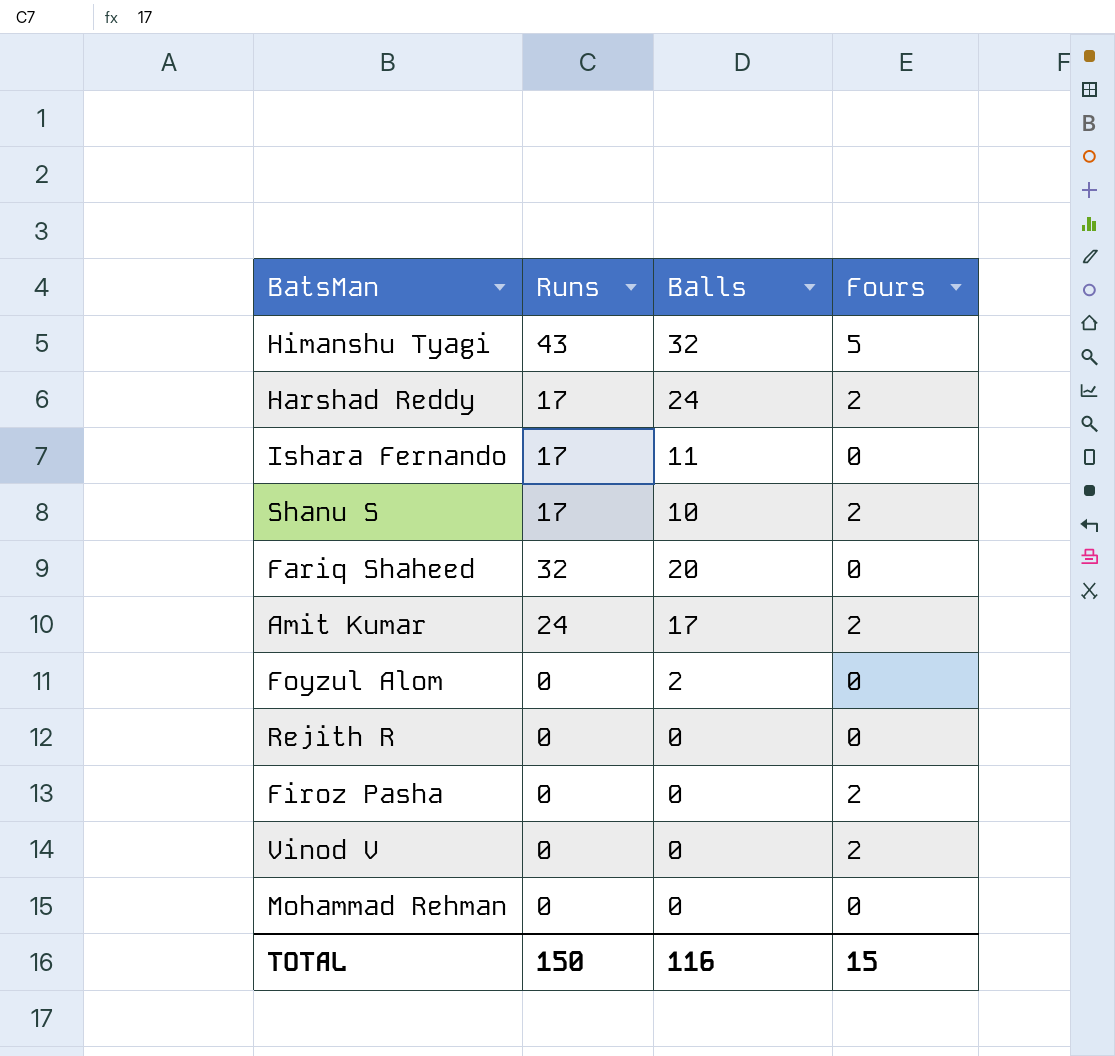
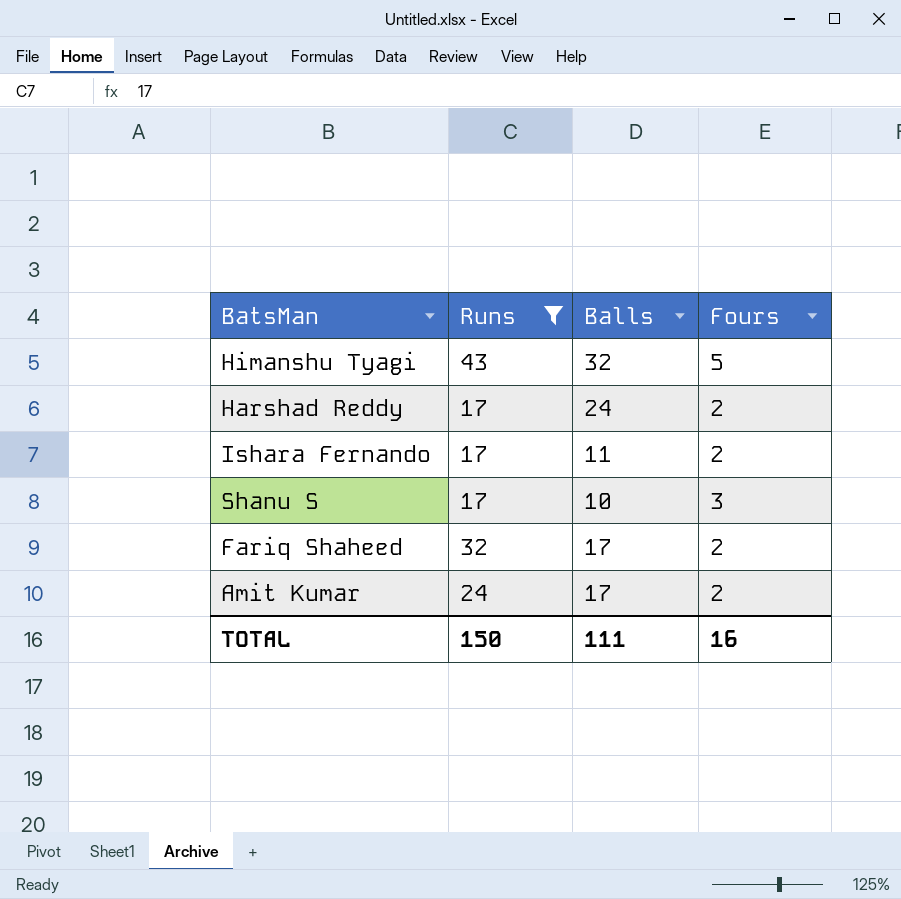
filter: none -> Runs != 0
Ishara Fernando | Fours: 0 -> 2
Shanu S | Fours: 2 -> 3
Fariq Shaheed | Balls: 20 -> 17
Fariq Shaheed | Fours: 0 -> 2
TOTAL | Balls: 116 -> 111
TOTAL | Fours: 15 -> 16

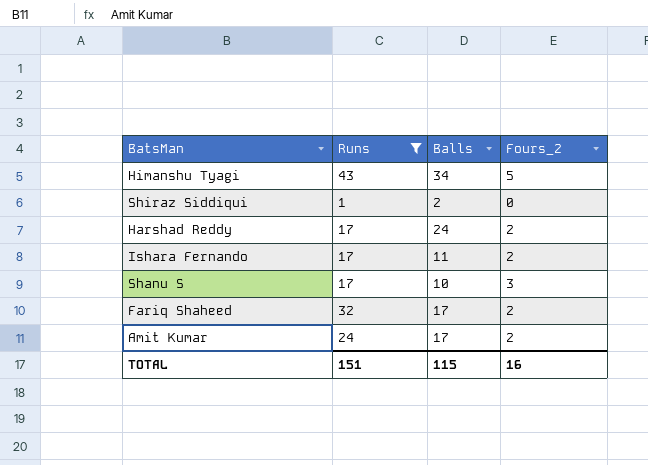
column name: Fours -> Fours_2
Himanshu Tyagi | Balls: 32 -> 34
row Shiraz Siddiqui: none -> 1 | 2 | 0
TOTAL | Runs: 150 -> 151
TOTAL | Balls: 111 -> 115

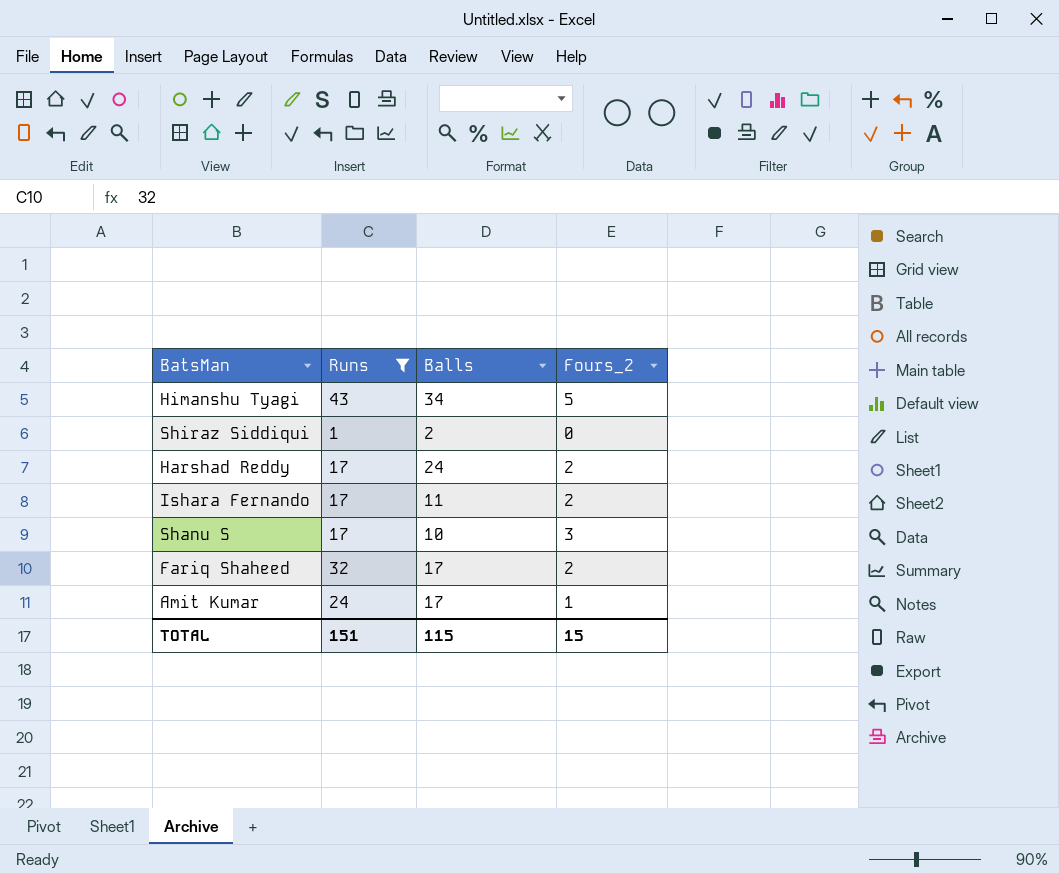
Amit Kumar | Fours_2: 2 -> 1
TOTAL | Fours_2: 16 -> 15

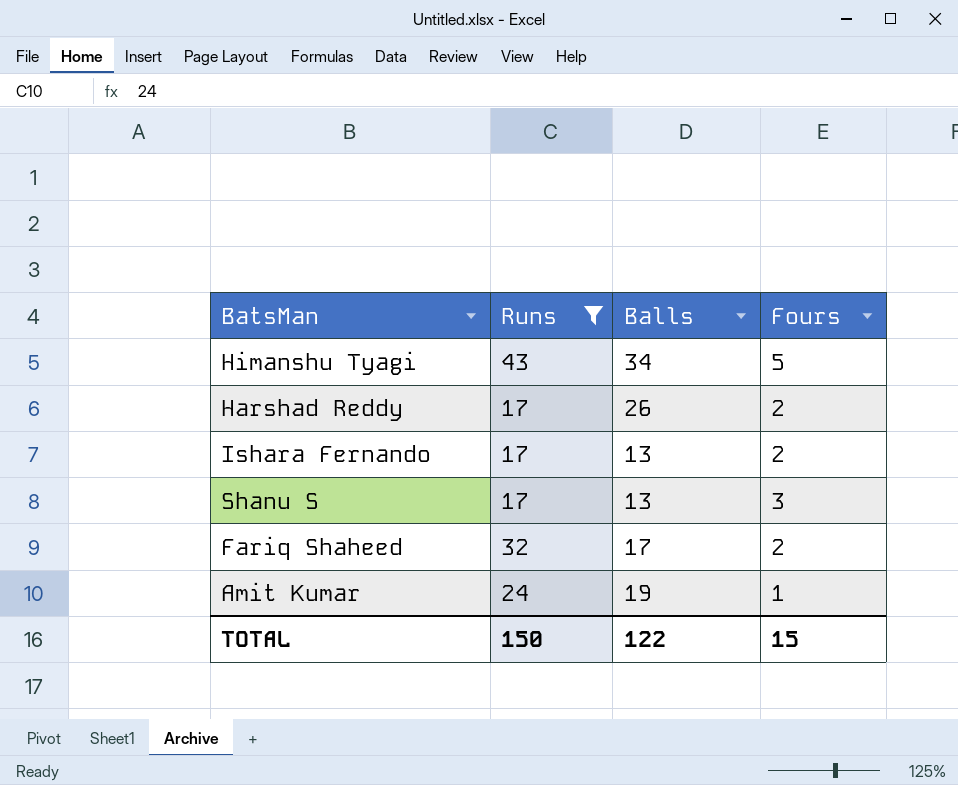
column name: Fours_2 -> Fours
row Shiraz Siddiqui: 1 | 2 | 0 -> none
Harshad Reddy | Balls: 24 -> 26
Ishara Fernando | Balls: 11 -> 13
Shanu S | Balls: 10 -> 13
Amit Kumar | Balls: 17 -> 19
TOTAL | Runs: 151 -> 150
TOTAL | Balls: 115 -> 122

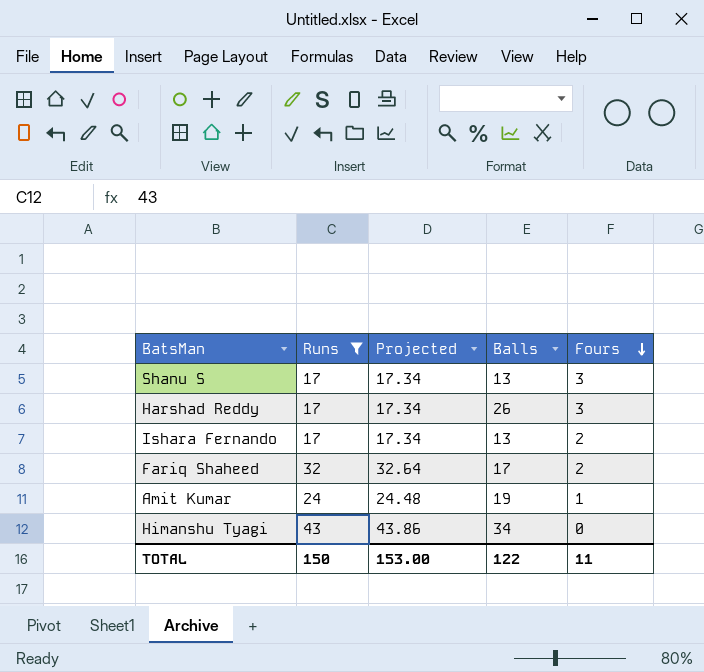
row order: none -> Fours descending
column Projected | formula: none -> [Runs] * 1.02
Harshad Reddy | Fours: 2 -> 3
Himanshu Tyagi | Fours: 5 -> 0
TOTAL | Fours: 15 -> 11

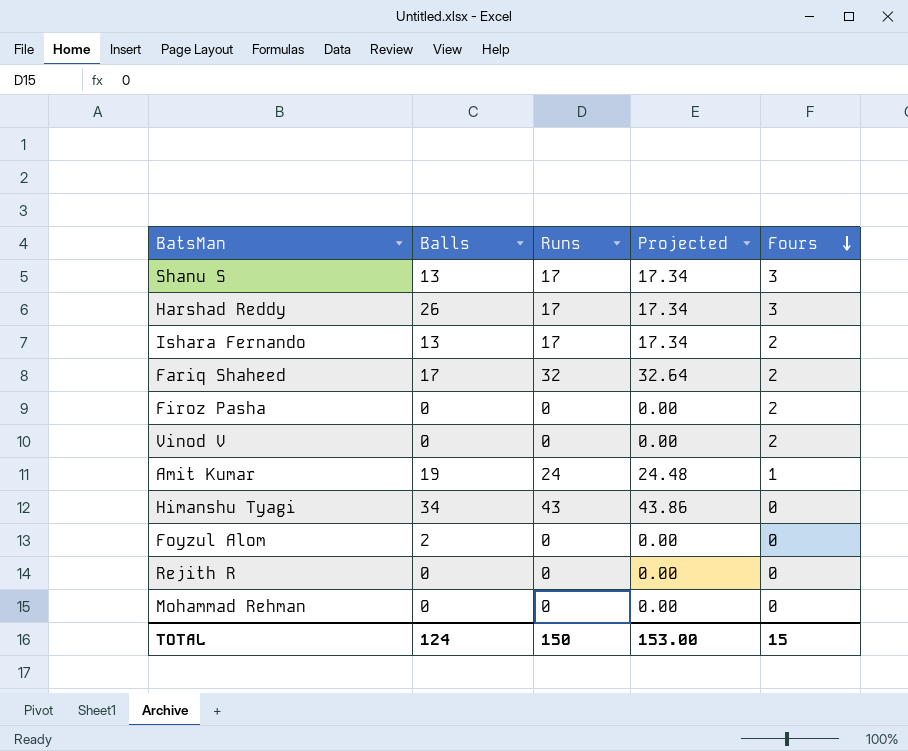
filter: Runs != 0 -> none
column Balls | position: 4 -> 2
TOTAL | Balls: 122 -> 124
TOTAL | Fours: 11 -> 15

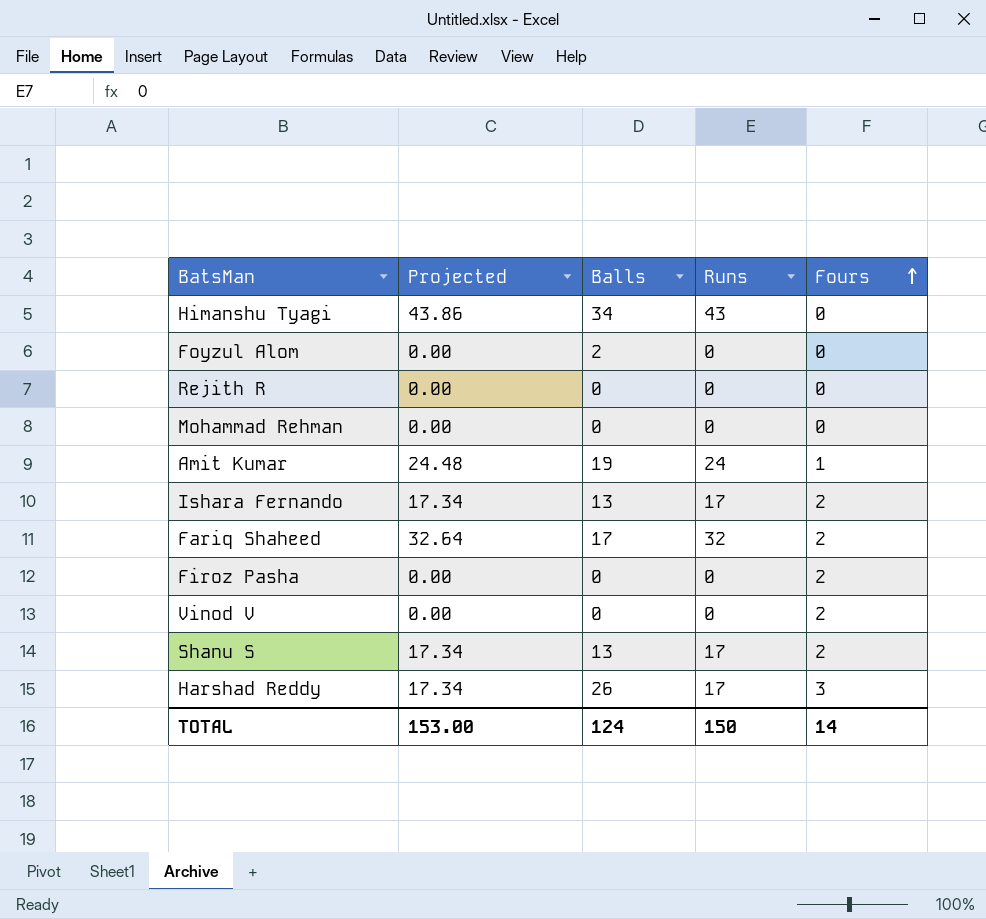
row order: Fours descending -> Fours ascending
column Projected | position: 4 -> 2
Shanu S | Fours: 3 -> 2
TOTAL | Fours: 15 -> 14

